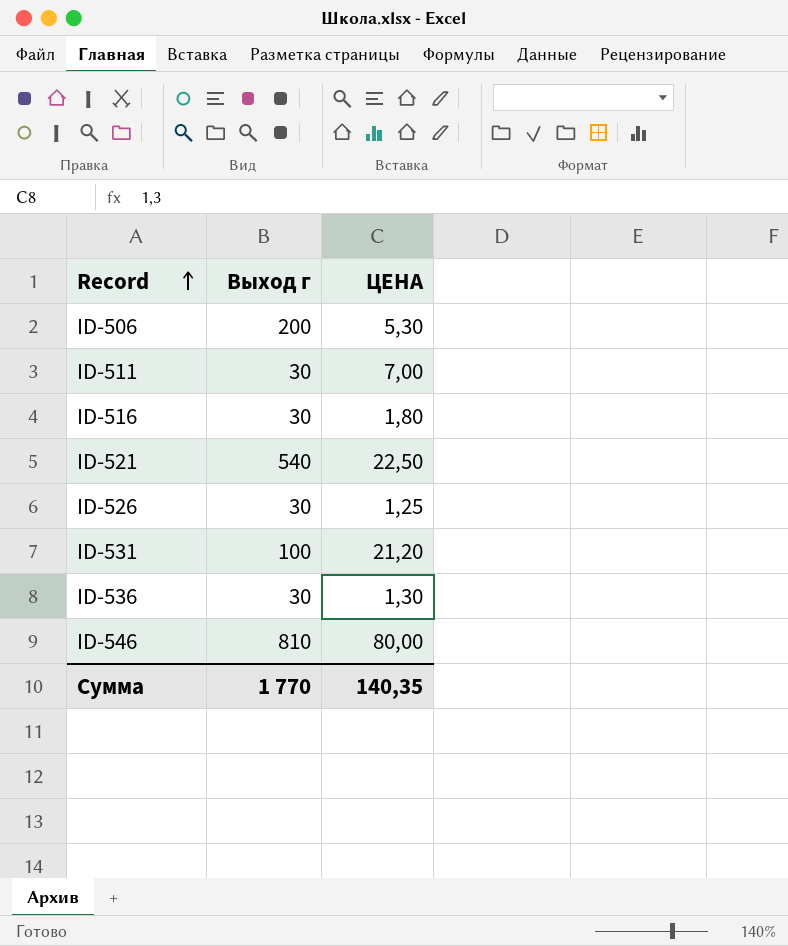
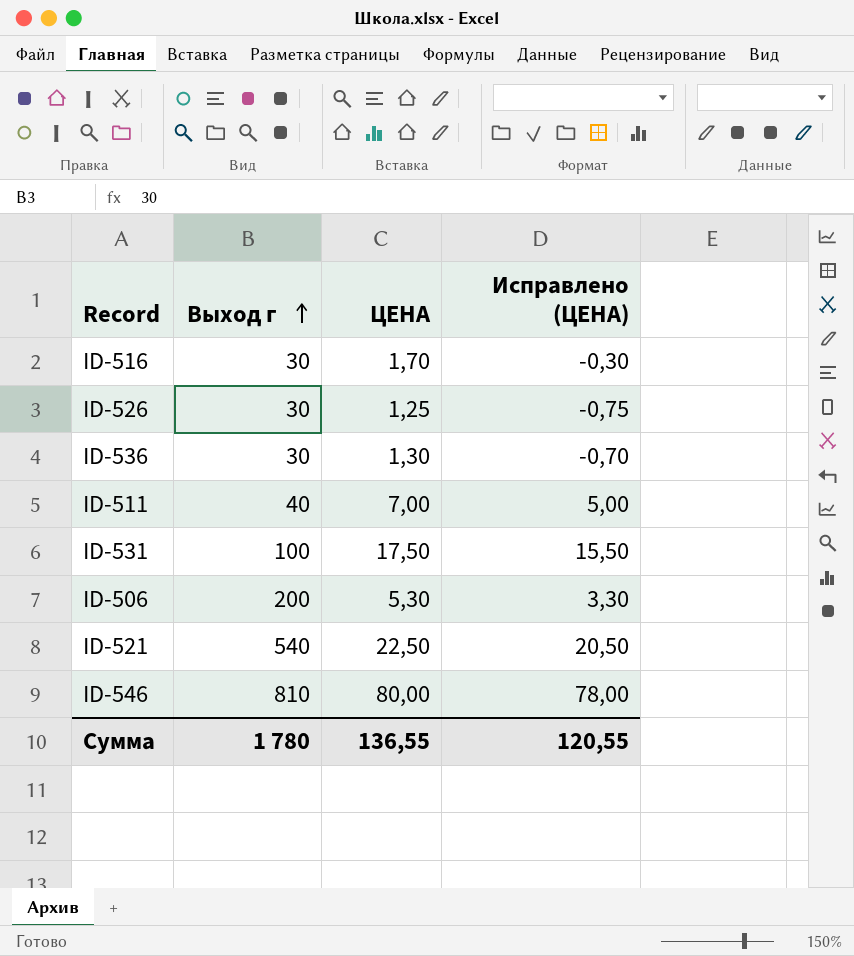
row order: Record ascending -> Выход г ascending
column Исправлено (ЦЕНА) | formula: none -> [ЦЕНА] - 2
ID-516 | ЦЕНА: 1,80 -> 1,70
ID-511 | Выход г: 30 -> 40
ID-531 | ЦЕНА: 21,20 -> 17,50
Сумма | Выход г: 1 770 -> 1 780
Сумма | ЦЕНА: 140,35 -> 136,55

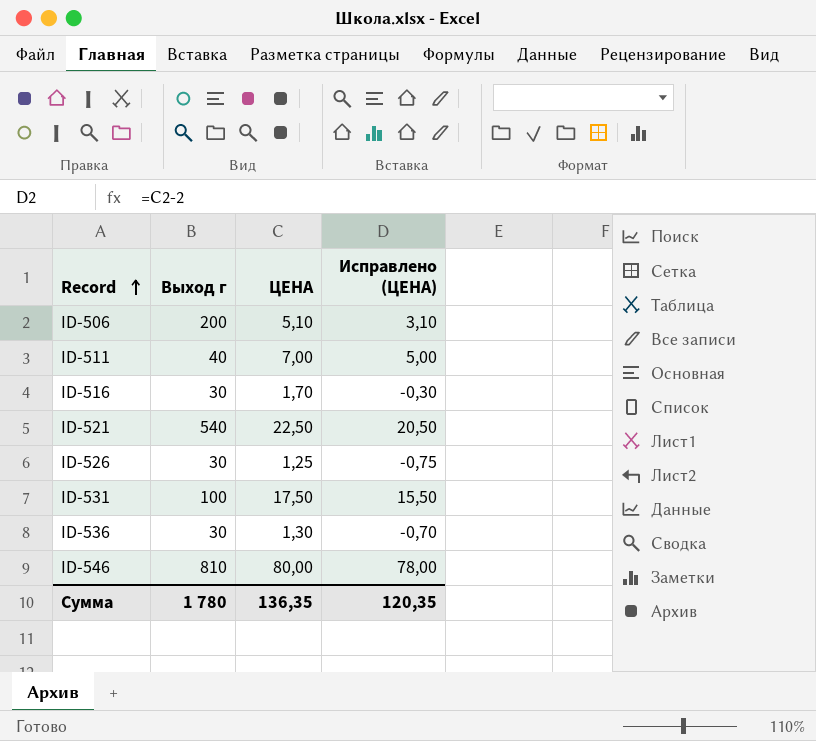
row order: Выход г ascending -> Record ascending
ID-506 | ЦЕНА: 5,30 -> 5,10
ID-506 | Исправлено (ЦЕНА): 3,30 -> 3,10
Сумма | ЦЕНА: 136,55 -> 136,35
Сумма | Исправлено (ЦЕНА): 120,55 -> 120,35

